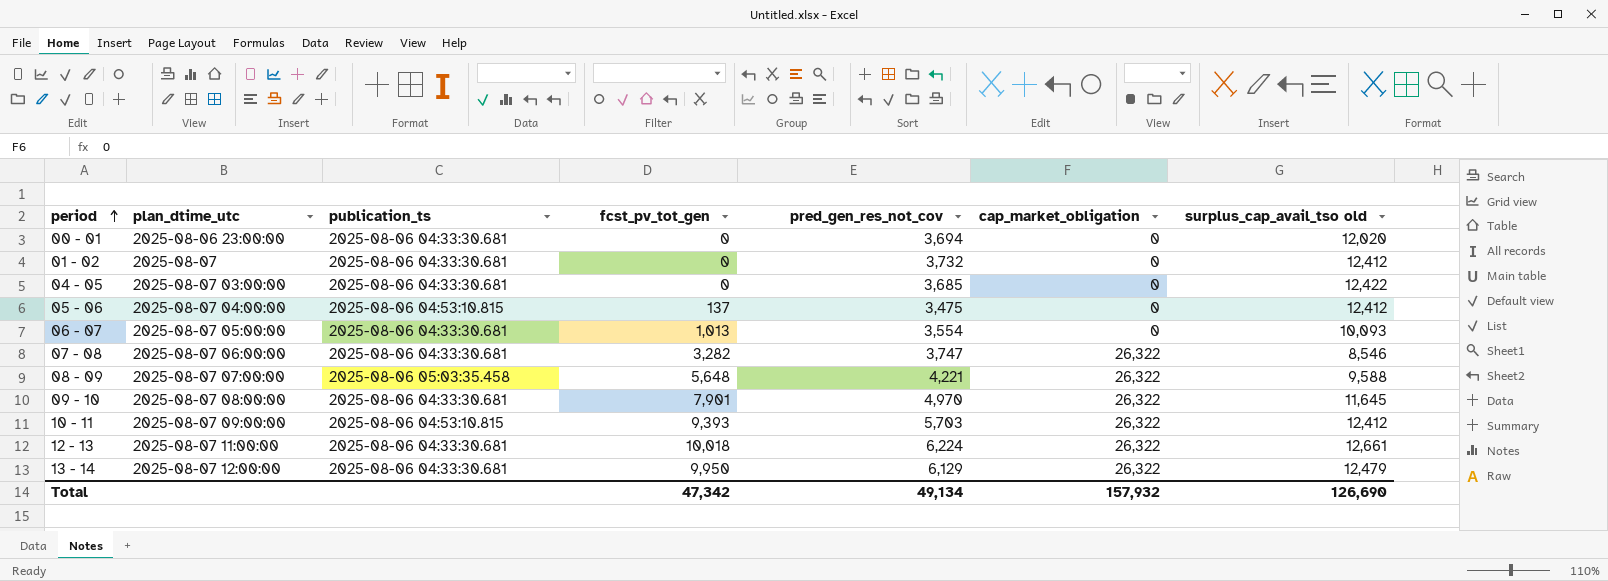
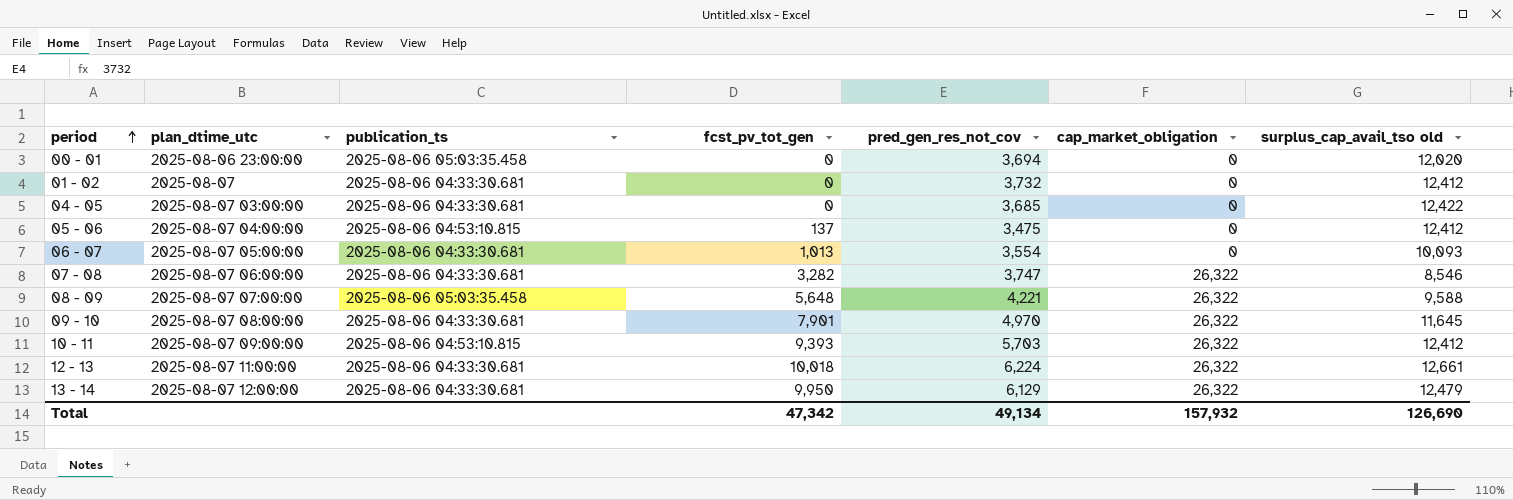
00 - 01 | publication_ts: 2025-08-06 04:33:30.681 -> 2025-08-06 05:03:35.458

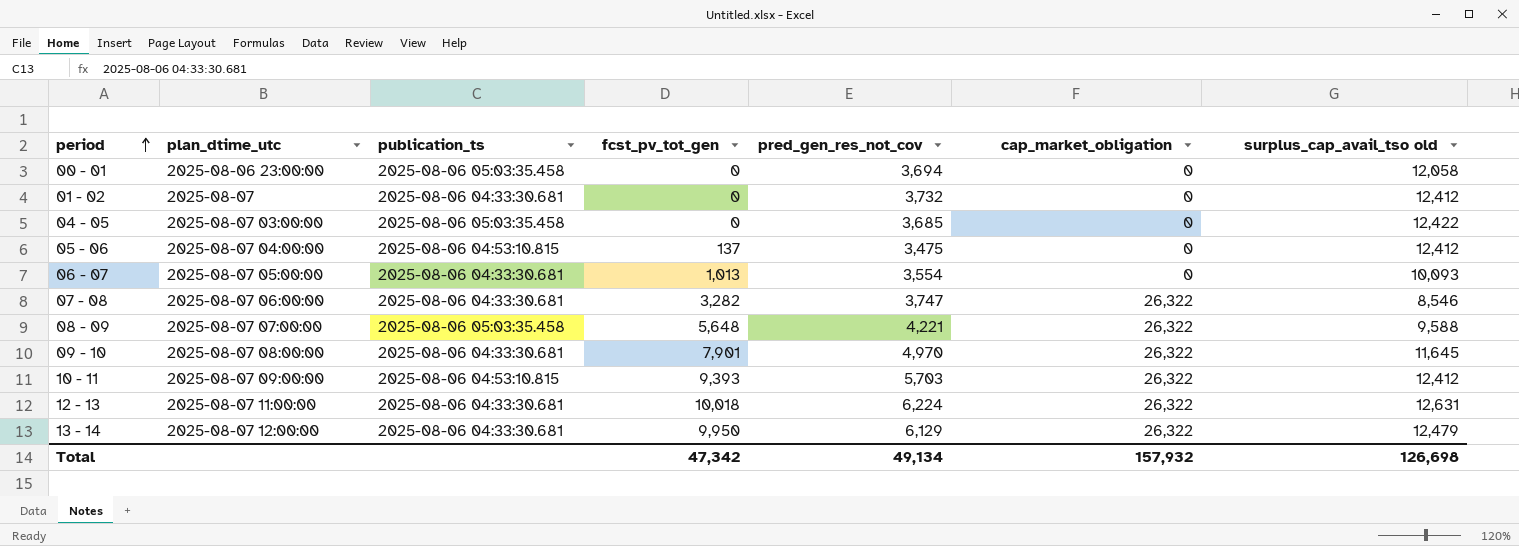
00 - 01 | surplus_cap_avail_tso old: 12,020 -> 12,058
04 - 05 | publication_ts: 2025-08-06 04:33:30.681 -> 2025-08-06 05:03:35.458
12 - 13 | surplus_cap_avail_tso old: 12,661 -> 12,631
Total | surplus_cap_avail_tso old: 126,690 -> 126,698

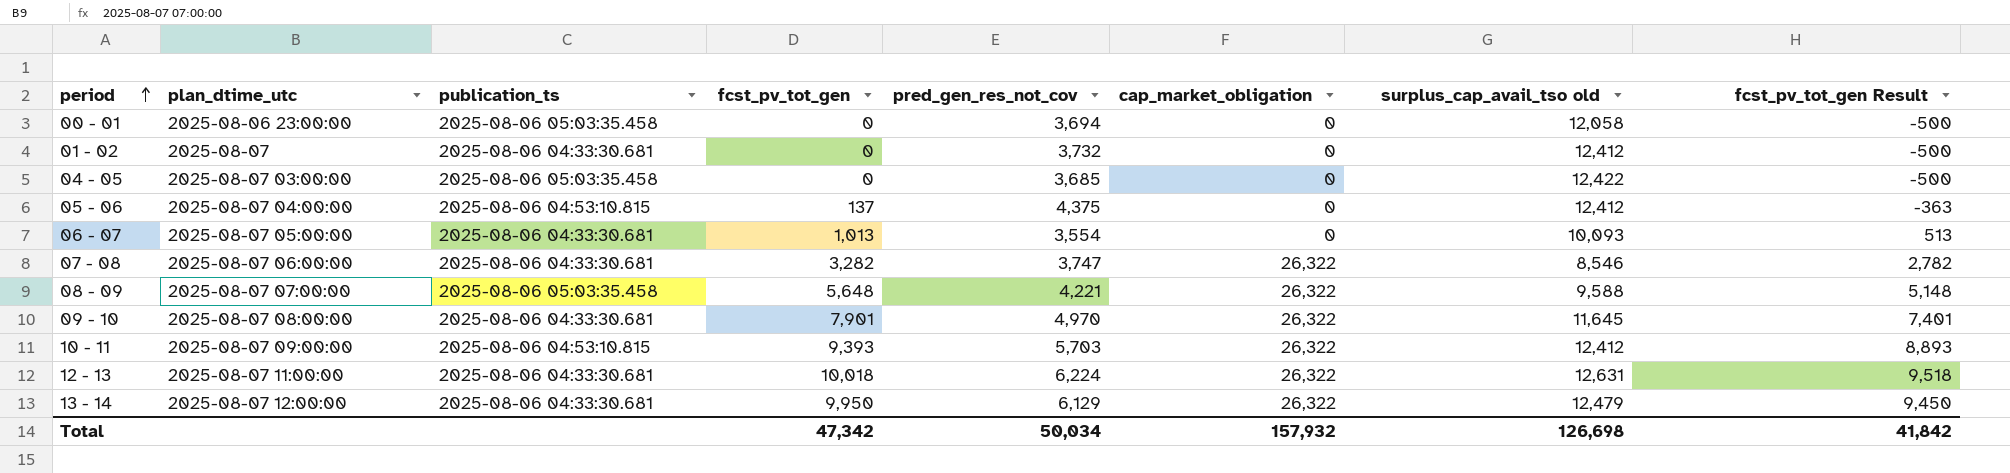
column fcst_pv_tot_gen Result | formula: none -> [fcst_pv_tot_gen] - 500
05 - 06 | pred_gen_res_not_cov: 3,475 -> 4,375
Total | pred_gen_res_not_cov: 49,134 -> 50,034

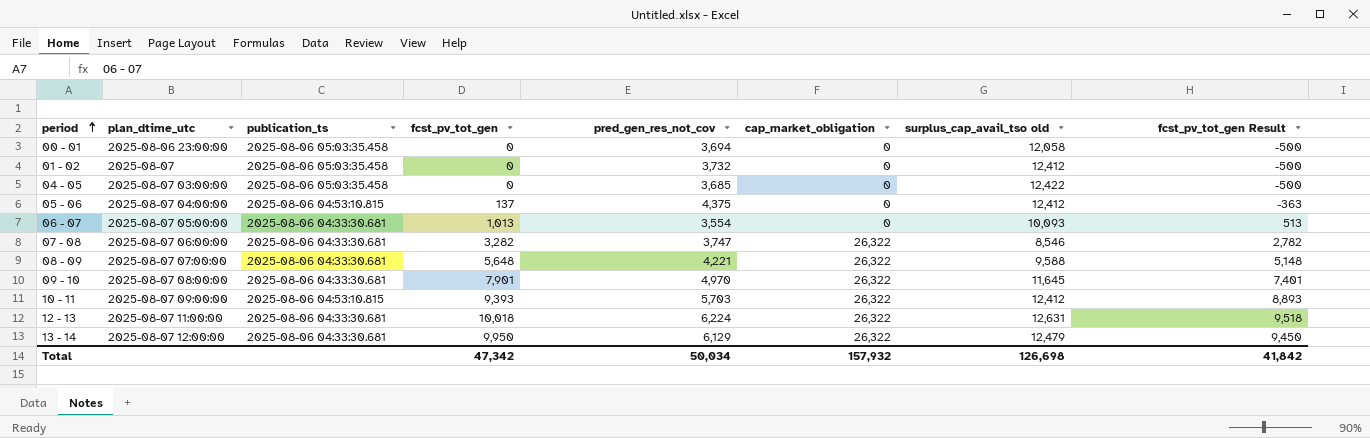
01 - 02 | publication_ts: 2025-08-06 04:33:30.681 -> 2025-08-06 05:03:35.458
08 - 09 | publication_ts: 2025-08-06 05:03:35.458 -> 2025-08-06 04:33:30.681

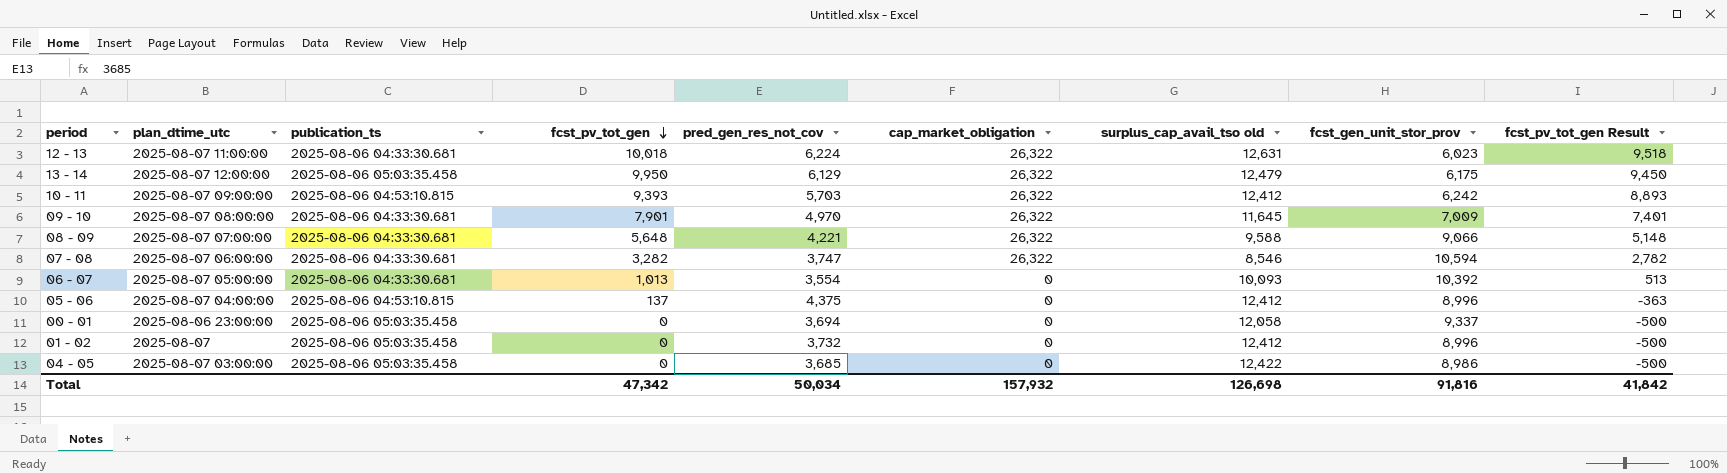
row order: period ascending -> fcst_pv_tot_gen descending
column fcst_gen_unit_stor_prov | position: none -> 8
13 - 14 | publication_ts: 2025-08-06 04:33:30.681 -> 2025-08-06 05:03:35.458

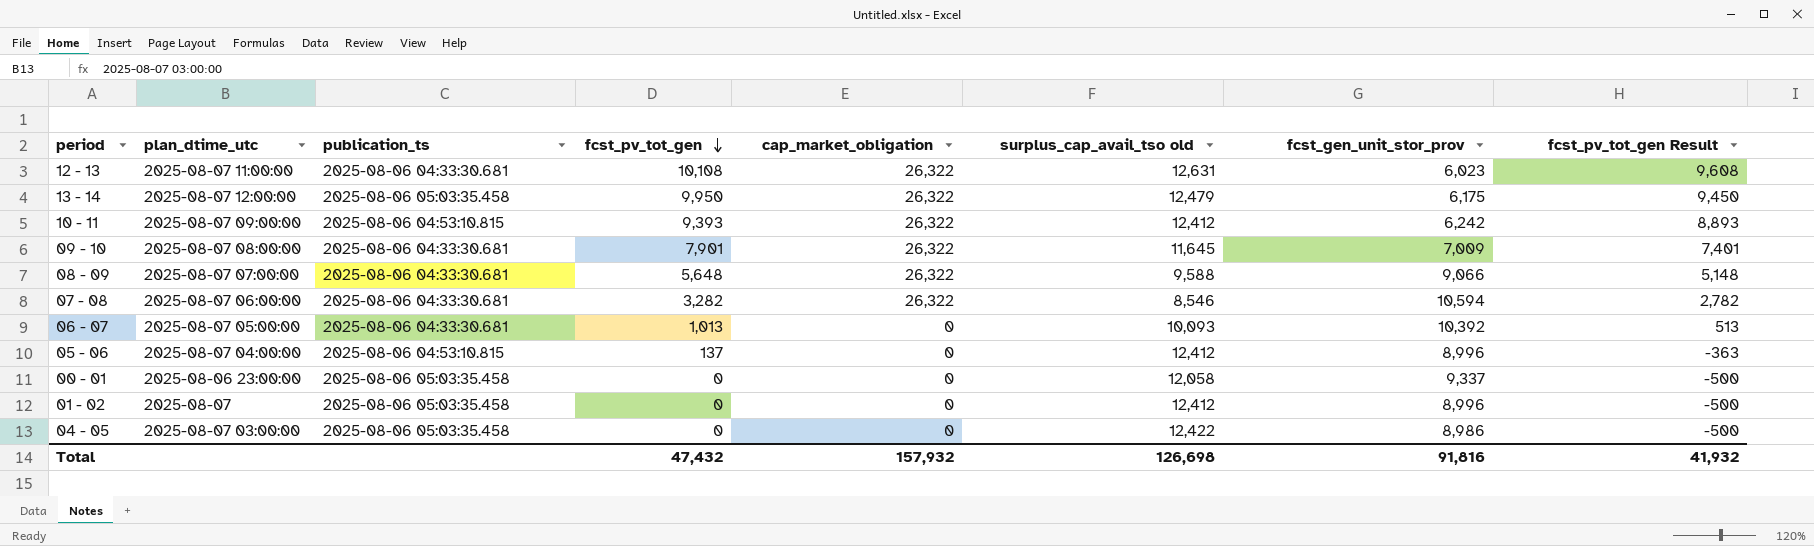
column pred_gen_res_not_cov | position: 5 -> none
12 - 13 | fcst_pv_tot_gen: 10,018 -> 10,108
12 - 13 | fcst_pv_tot_gen Result: 9,518 -> 9,608
Total | fcst_pv_tot_gen: 47,342 -> 47,432
Total | fcst_pv_tot_gen Result: 41,842 -> 41,932

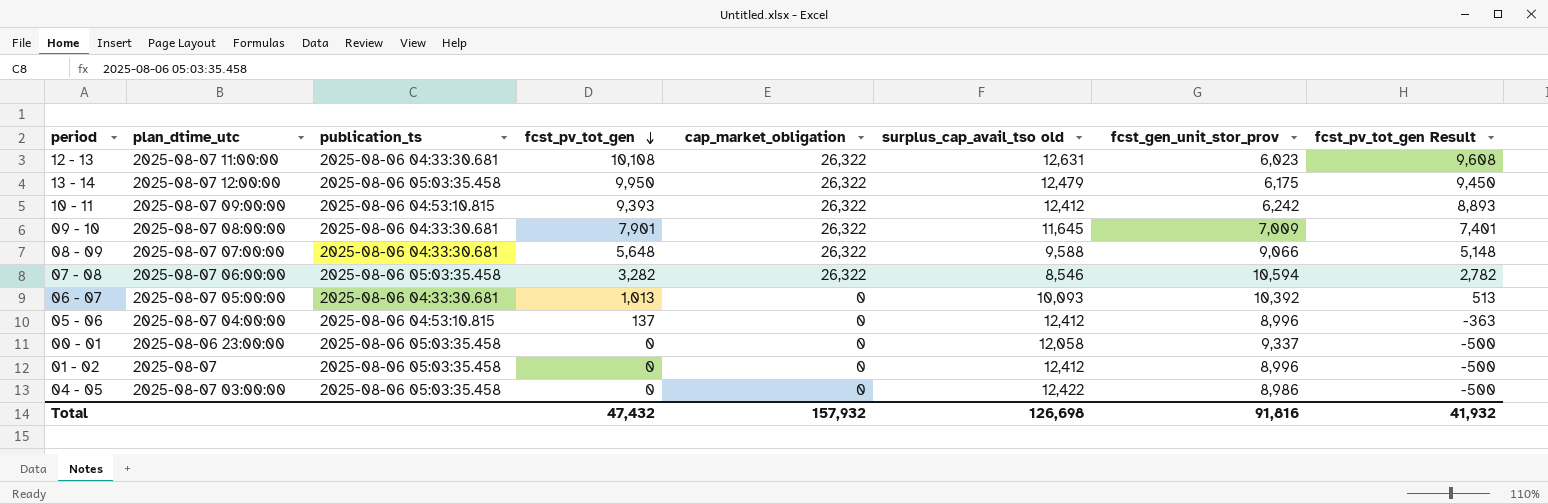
07 - 08 | publication_ts: 2025-08-06 04:33:30.681 -> 2025-08-06 05:03:35.458

